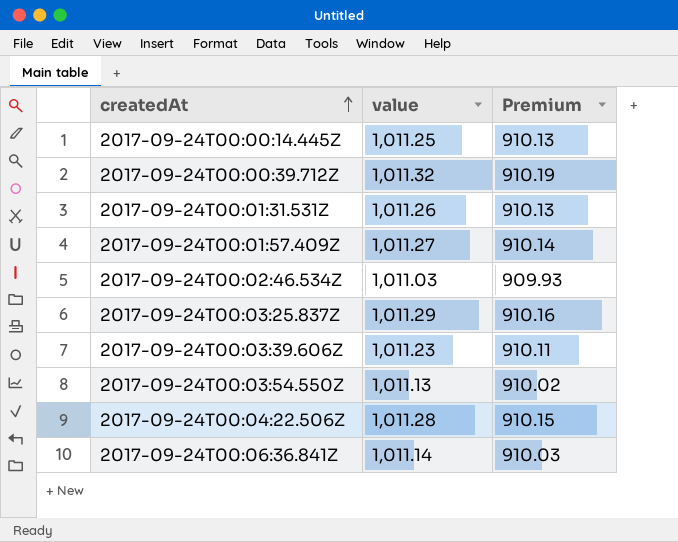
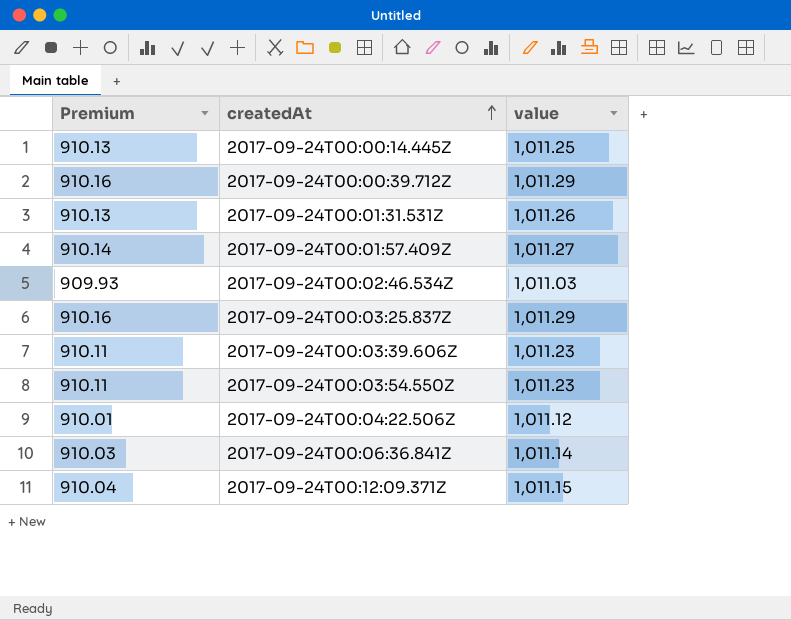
column Premium | position: 3 -> 1
2017-09-24T00:00:39.712Z | Premium: 910.19 -> 910.16
2017-09-24T00:00:39.712Z | value: 1,011.32 -> 1,011.29
2017-09-24T00:03:54.550Z | Premium: 910.02 -> 910.11
2017-09-24T00:03:54.550Z | value: 1,011.13 -> 1,011.23
2017-09-24T00:04:22.506Z | Premium: 910.15 -> 910.01
2017-09-24T00:04:22.506Z | value: 1,011.28 -> 1,011.12
row 2017-09-24T00:12:09.371Z: none -> 910.04 | 1,011.15

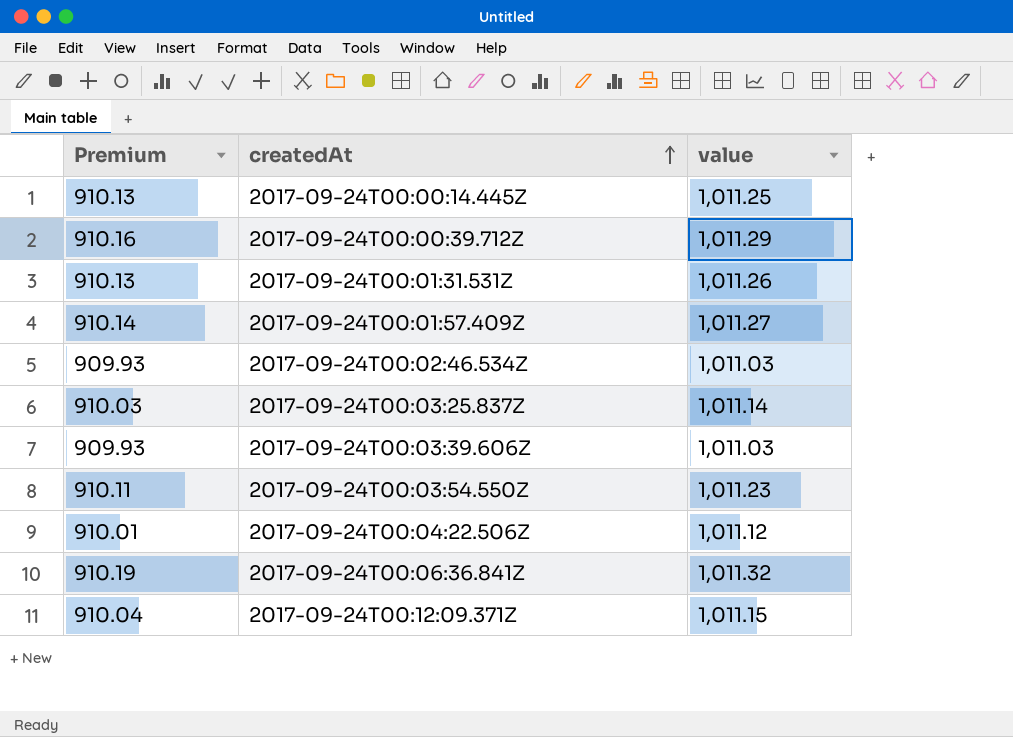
2017-09-24T00:03:25.837Z | Premium: 910.16 -> 910.03
2017-09-24T00:03:25.837Z | value: 1,011.29 -> 1,011.14
2017-09-24T00:03:39.606Z | Premium: 910.11 -> 909.93
2017-09-24T00:03:39.606Z | value: 1,011.23 -> 1,011.03
2017-09-24T00:06:36.841Z | Premium: 910.03 -> 910.19
2017-09-24T00:06:36.841Z | value: 1,011.14 -> 1,011.32

